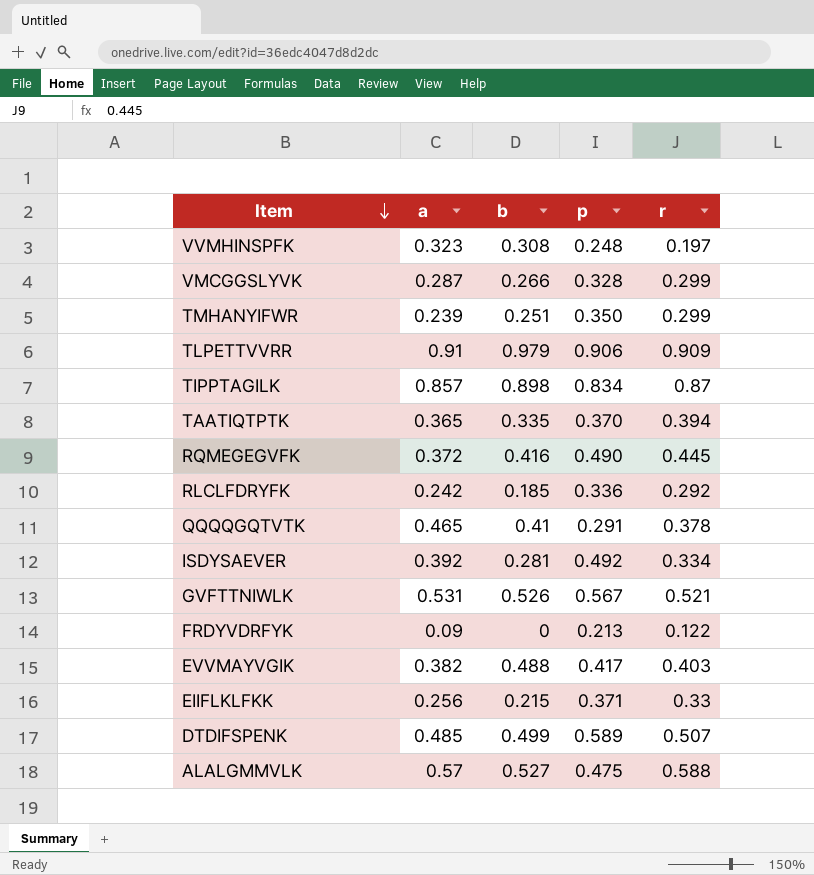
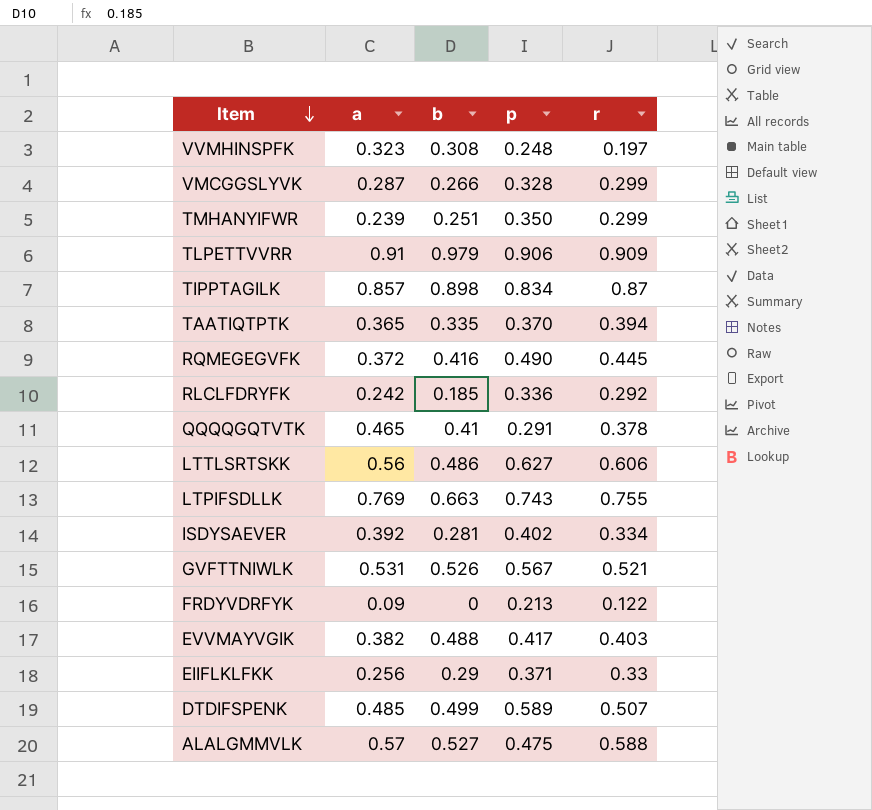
row LTTLSRTSKK: none -> 0.56 | 0.486 | 0.627 | 0.606
row LTPIFSDLLK: none -> 0.769 | 0.663 | 0.743 | 0.755
ISDYSAEVER | p: 0.492 -> 0.402
EIIFLKLFKK | b: 0.215 -> 0.29

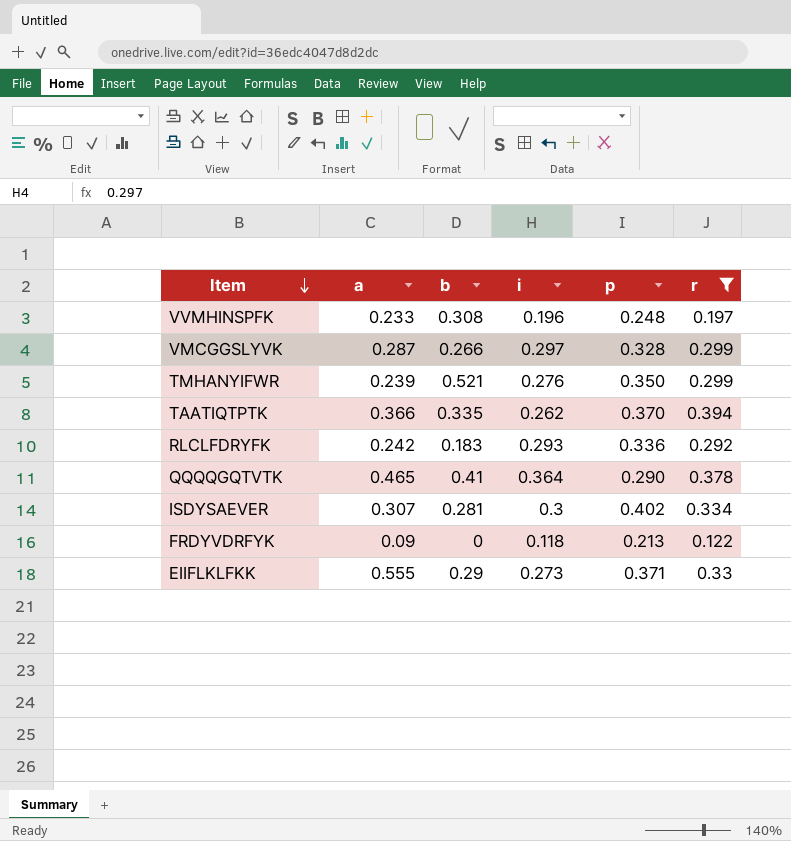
filter: none -> r <= 0.394
column i | position: none -> 4
VVMHINSPFK | a: 0.323 -> 0.233
TMHANYIFWR | b: 0.251 -> 0.521
TAATIQTPTK | a: 0.365 -> 0.366
RLCLFDRYFK | b: 0.185 -> 0.183
QQQQGQTVTK | p: 0.291 -> 0.290
ISDYSAEVER | a: 0.392 -> 0.307
EIIFLKLFKK | a: 0.256 -> 0.555

